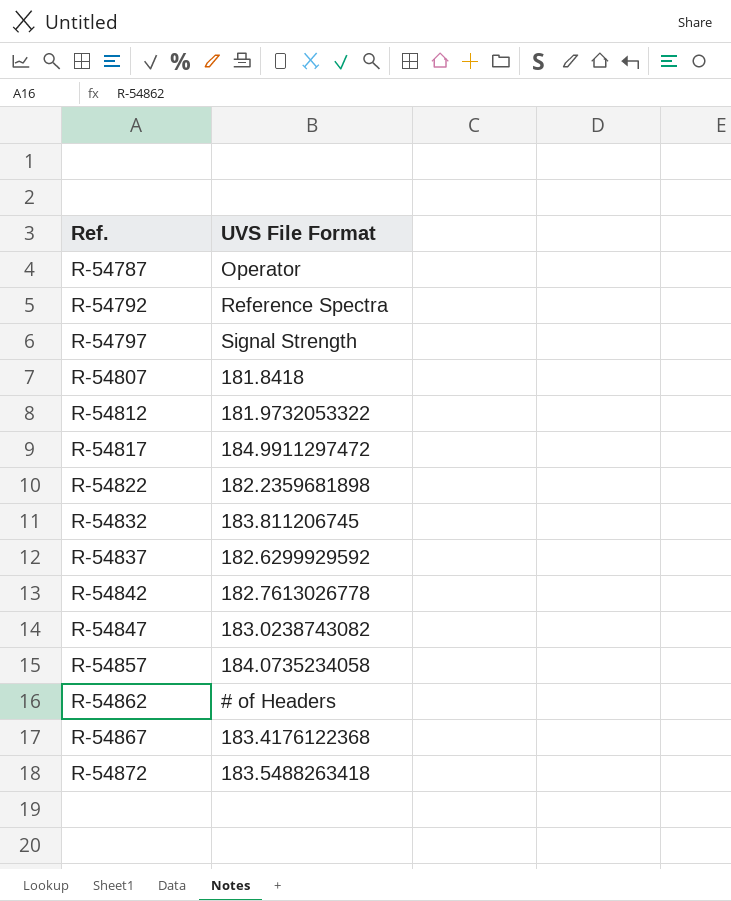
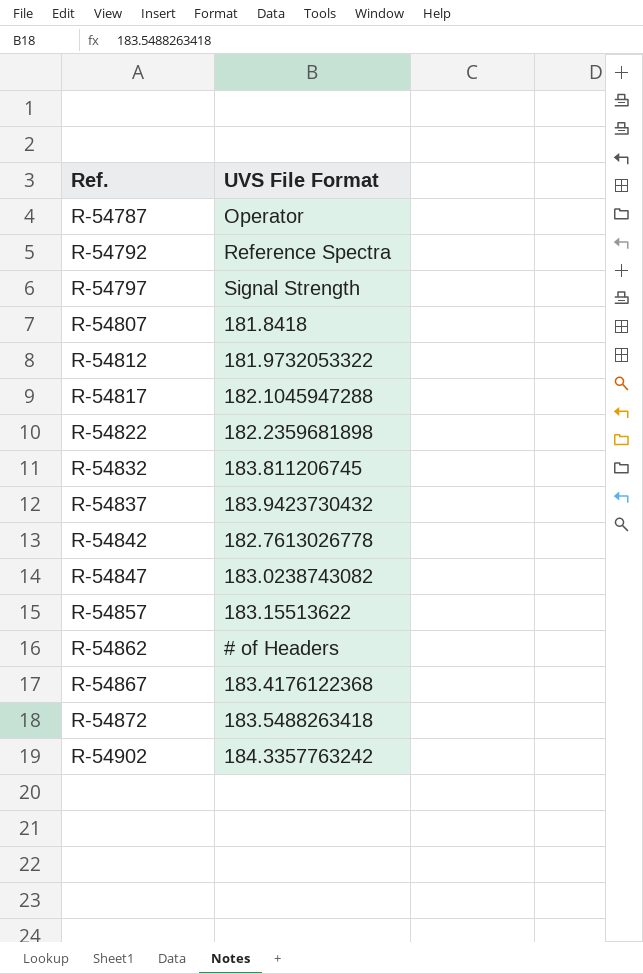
R-54817 | UVS File Format: 184.9911297472 -> 182.1045947288
R-54837 | UVS File Format: 182.6299929592 -> 183.9423730432
R-54857 | UVS File Format: 184.0735234058 -> 183.15513622
row R-54902: none -> 184.3357763242

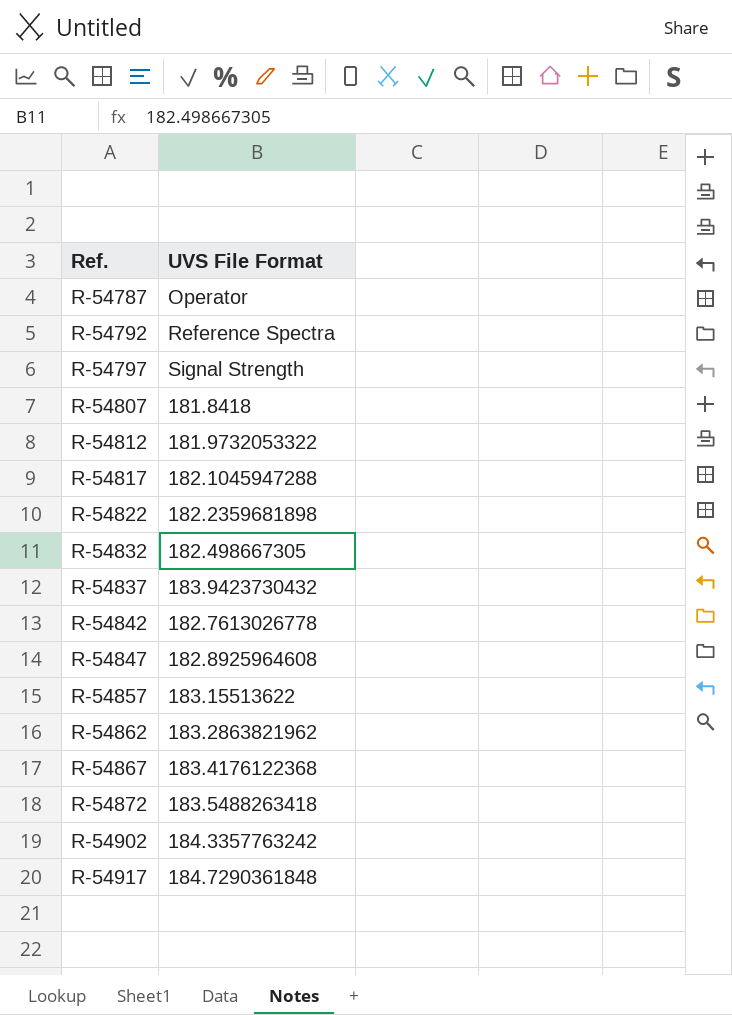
R-54832 | UVS File Format: 183.811206745 -> 182.498667305
R-54847 | UVS File Format: 183.0238743082 -> 182.8925964608
R-54862 | UVS File Format: # of Headers -> 183.2863821962
row R-54917: none -> 184.7290361848

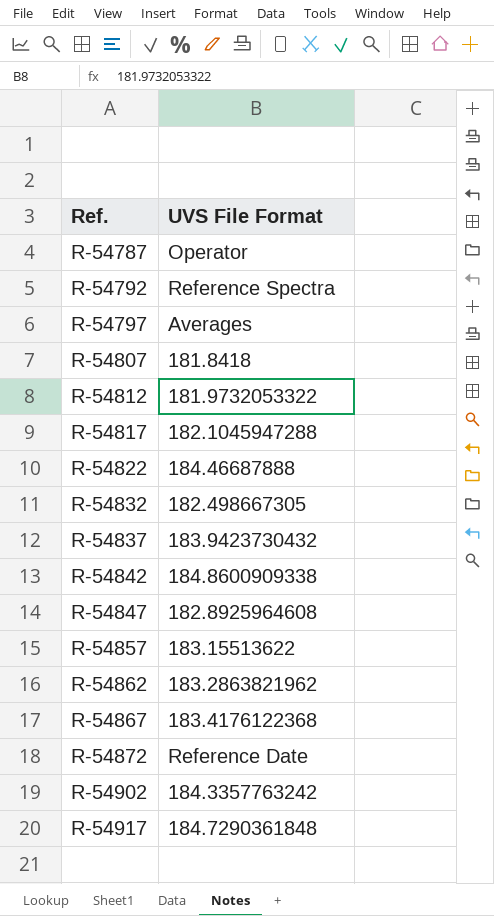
R-54797 | UVS File Format: Signal Strength -> Averages
R-54822 | UVS File Format: 182.2359681898 -> 184.46687888
R-54842 | UVS File Format: 182.7613026778 -> 184.8600909338
R-54872 | UVS File Format: 183.5488263418 -> Reference Date

